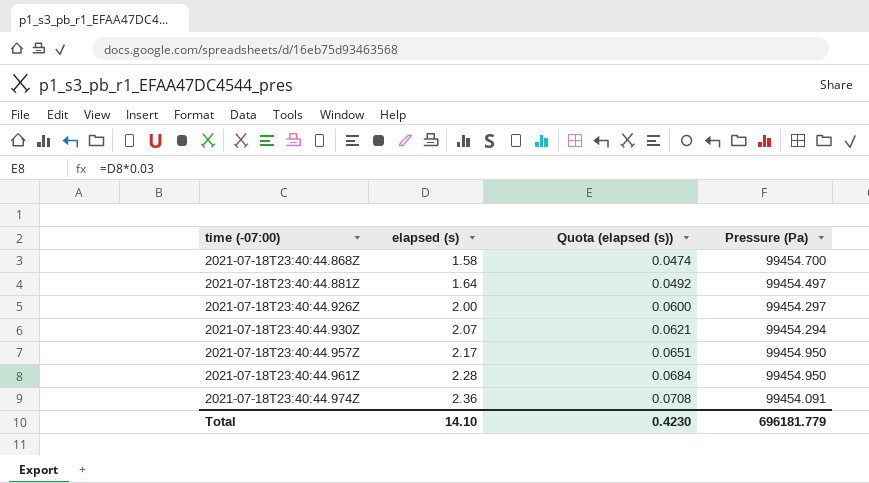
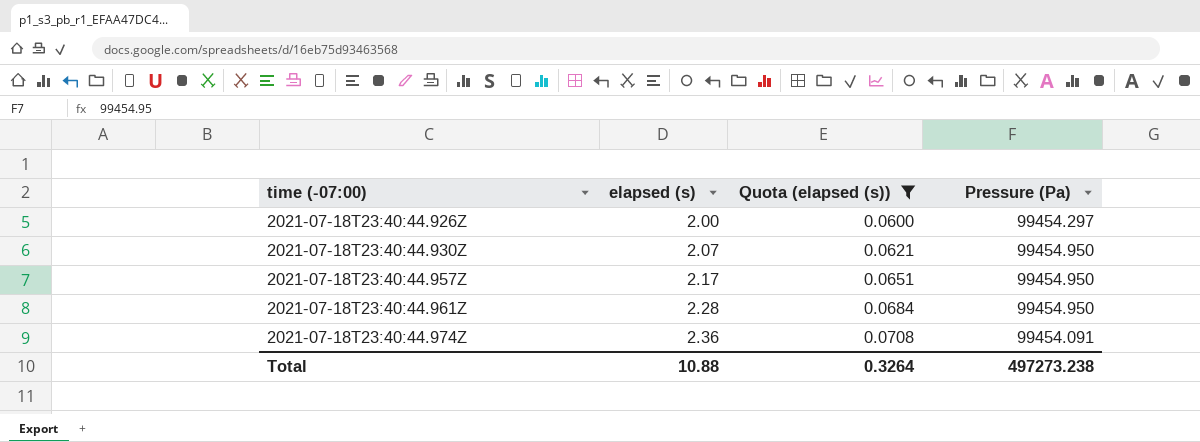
filter: none -> Quota (elapsed (s)) >= 0.0600
2021-07-18T23:40:44.930Z | Pressure (Pa): 99454.294 -> 99454.950
Total | elapsed (s): 14.10 -> 10.88
Total | Quota (elapsed (s)): 0.4230 -> 0.3264
Total | Pressure (Pa): 696181.779 -> 497273.238

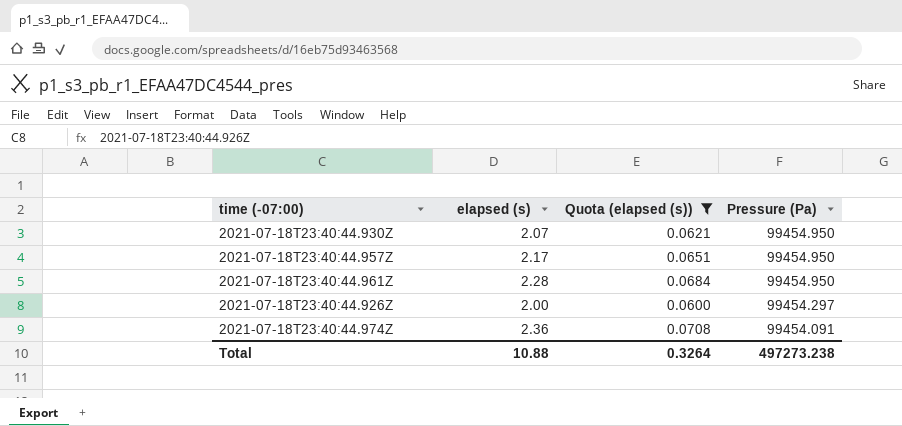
row order: time (-07:00) ascending -> Pressure (Pa) descending

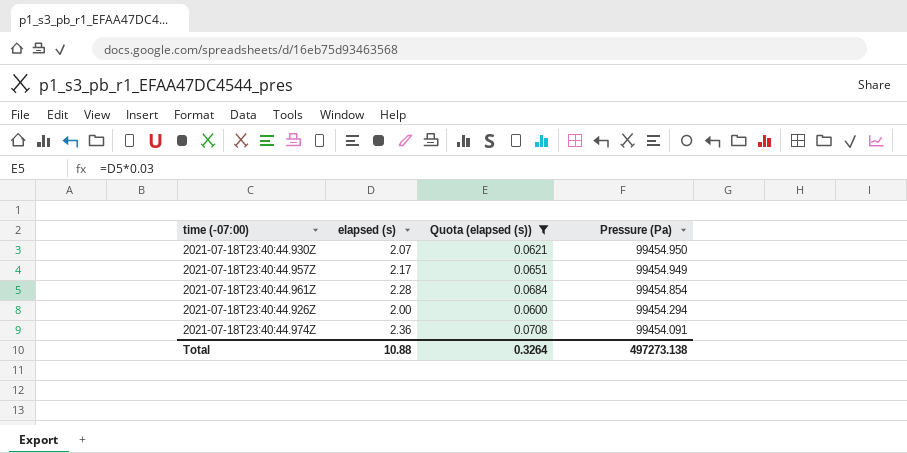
2021-07-18T23:40:44.957Z | Pressure (Pa): 99454.950 -> 99454.949
2021-07-18T23:40:44.961Z | Pressure (Pa): 99454.950 -> 99454.854
2021-07-18T23:40:44.926Z | Pressure (Pa): 99454.297 -> 99454.294
Total | Pressure (Pa): 497273.238 -> 497273.138

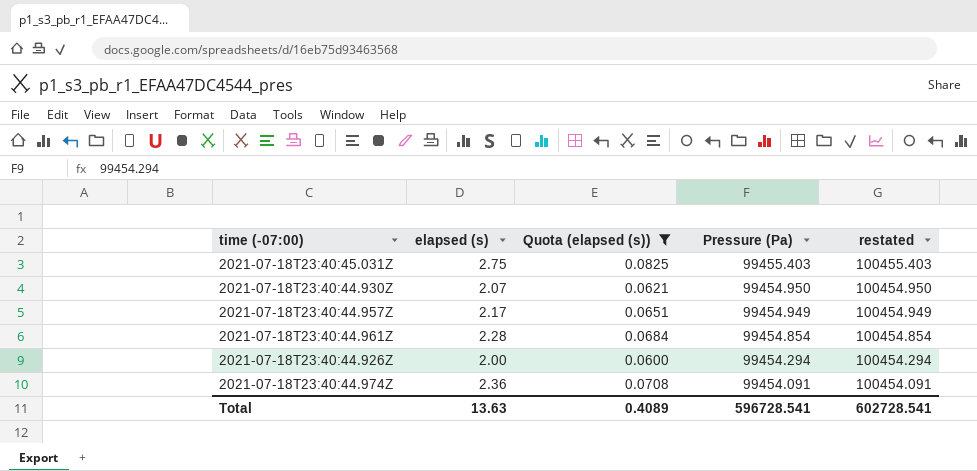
column restated | formula: none -> [Pressure (Pa)] + 1000
row 2021-07-18T23:40:45.031Z: none -> 2.75 | 0.0825 | 99455.403 | 100455.403
Total | elapsed (s): 10.88 -> 13.63
Total | Quota (elapsed (s)): 0.3264 -> 0.4089
Total | Pressure (Pa): 497273.138 -> 596728.541

